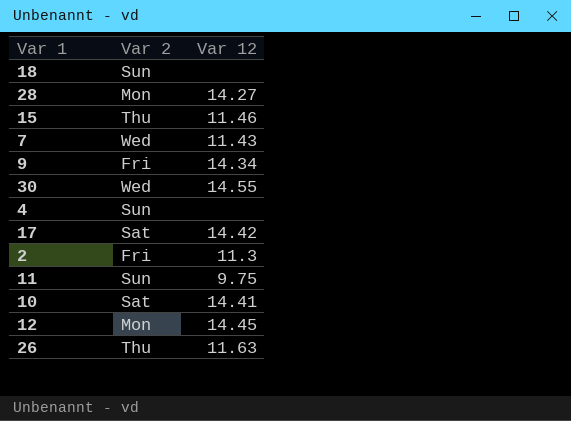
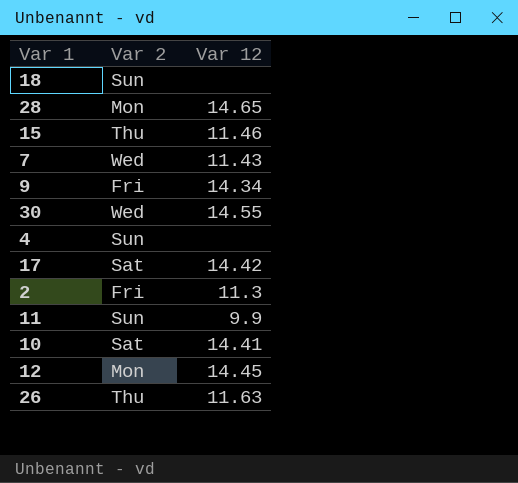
28 | Var 12: 14.27 -> 14.65
11 | Var 12: 9.75 -> 9.9

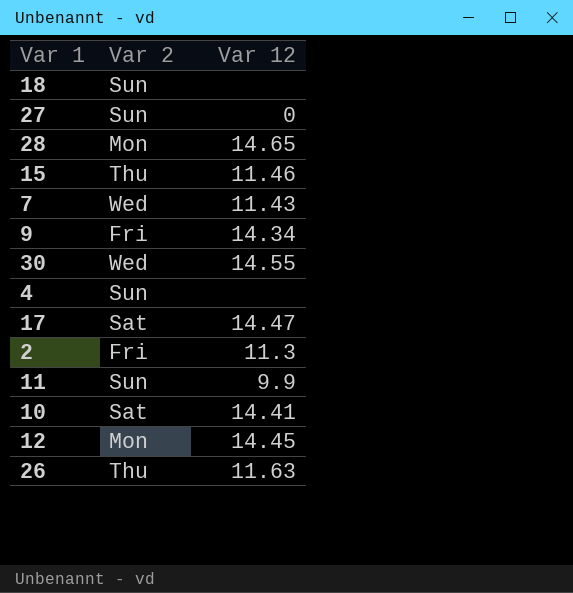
row 27: none -> Sun | 0
17 | Var 12: 14.42 -> 14.47

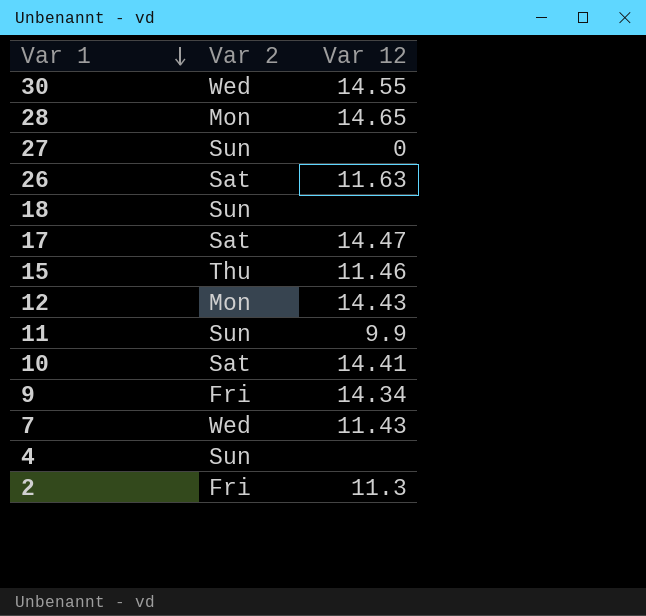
row order: none -> Var 1 descending
26 | Var 2: Thu -> Sat
12 | Var 12: 14.45 -> 14.43

